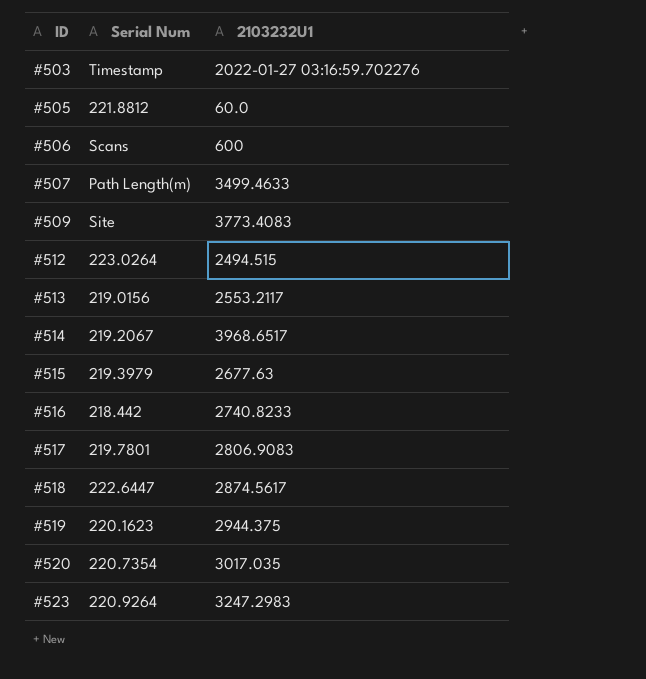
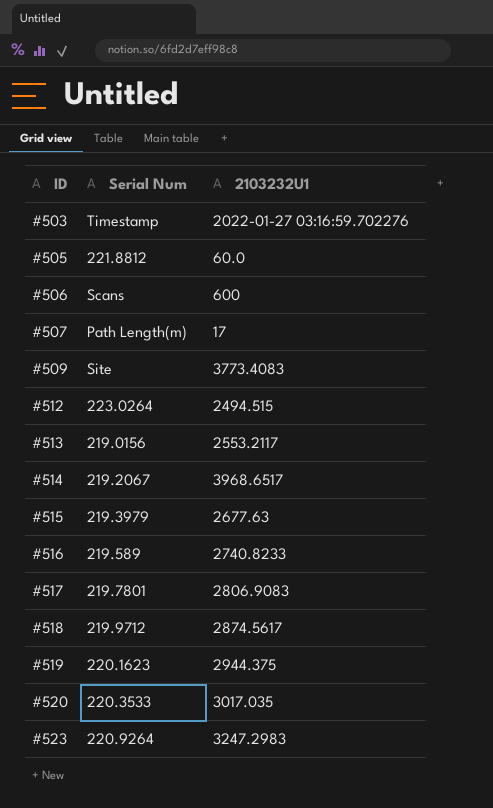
#507 | 2103232U1: 3499.4633 -> 17
#516 | Serial Num: 218.442 -> 219.589
#518 | Serial Num: 222.6447 -> 219.9712
#520 | Serial Num: 220.7354 -> 220.3533

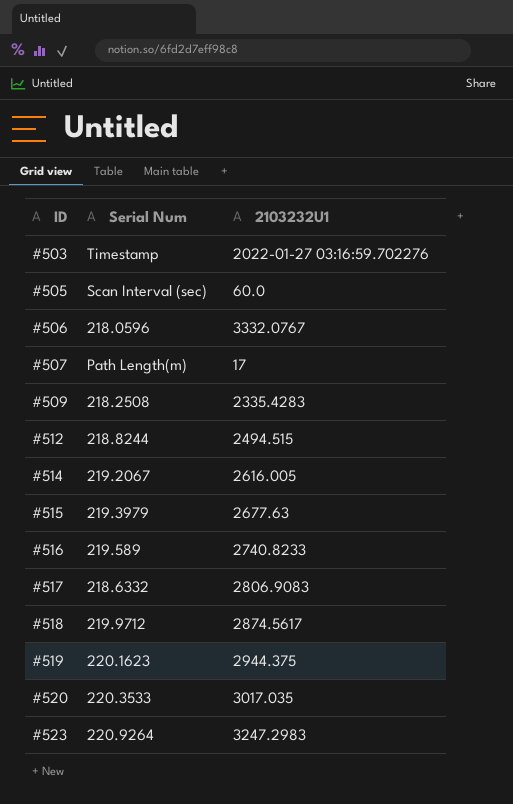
row #513: 219.0156 | 2553.2117 -> none
#505 | Serial Num: 221.8812 -> Scan Interval (sec)
#506 | Serial Num: Scans -> 218.0596
#506 | 2103232U1: 600 -> 3332.0767
#509 | Serial Num: Site -> 218.2508
#509 | 2103232U1: 3773.4083 -> 2335.4283
#512 | Serial Num: 223.0264 -> 218.8244
#514 | 2103232U1: 3968.6517 -> 2616.005
#517 | Serial Num: 219.7801 -> 218.6332

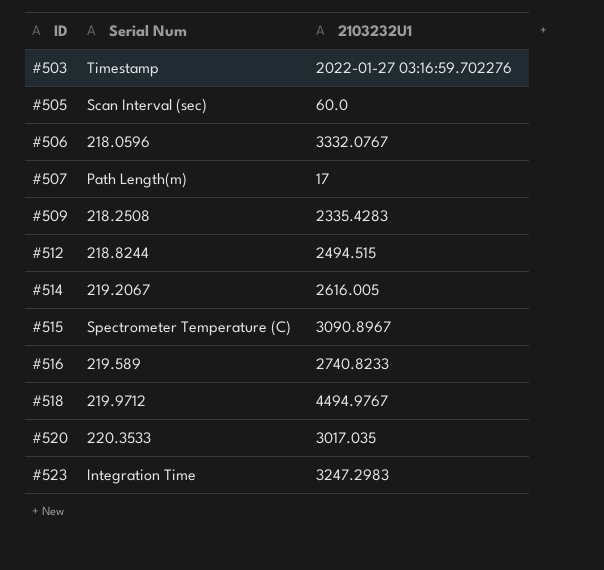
row #517: 218.6332 | 2806.9083 -> none
row #519: 220.1623 | 2944.375 -> none
#515 | Serial Num: 219.3979 -> Spectrometer Temperature (C)
#515 | 2103232U1: 2677.63 -> 3090.8967
#518 | 2103232U1: 2874.5617 -> 4494.9767
#523 | Serial Num: 220.9264 -> Integration Time

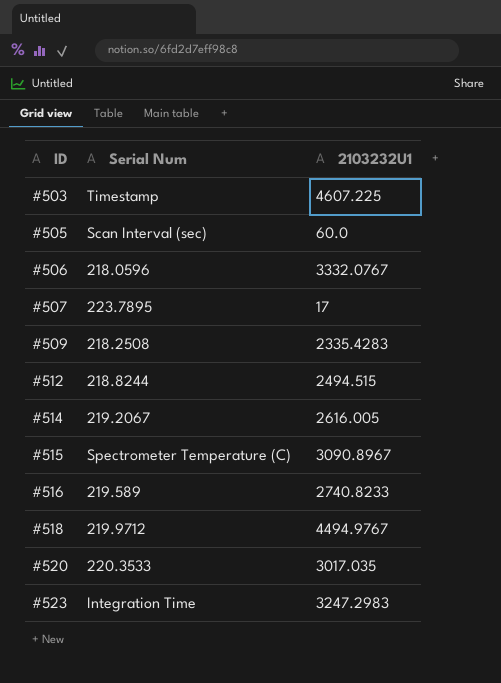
#503 | 2103232U1: 2022-01-27 03:16:59.702276 -> 4607.225
#507 | Serial Num: Path Length(m) -> 223.7895

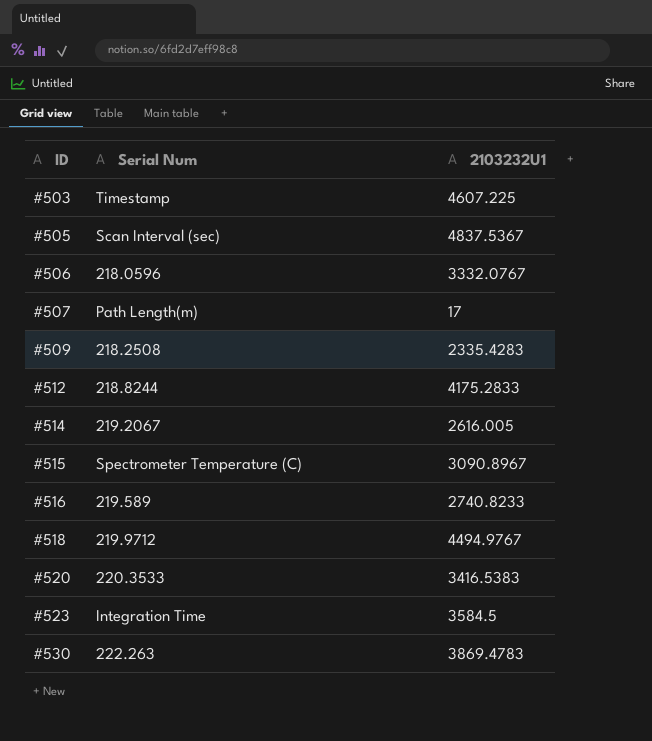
#505 | 2103232U1: 60.0 -> 4837.5367
#507 | Serial Num: 223.7895 -> Path Length(m)
#512 | 2103232U1: 2494.515 -> 4175.2833
#520 | 2103232U1: 3017.035 -> 3416.5383
#523 | 2103232U1: 3247.2983 -> 3584.5
row #530: none -> 222.263 | 3869.4783

